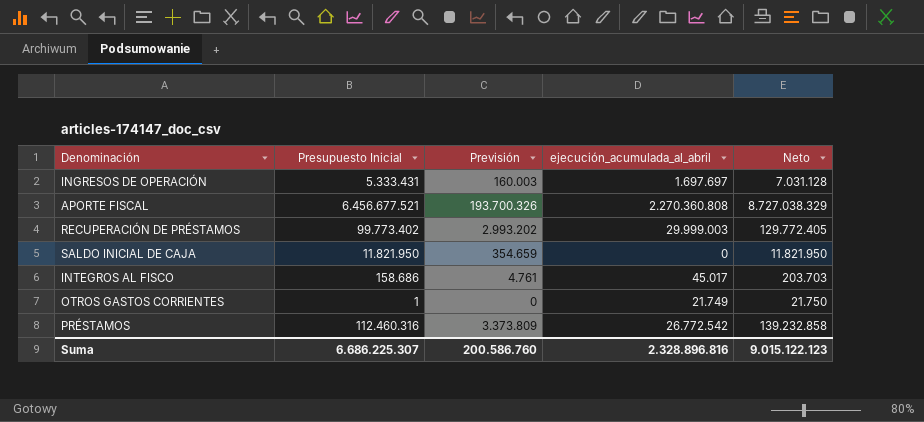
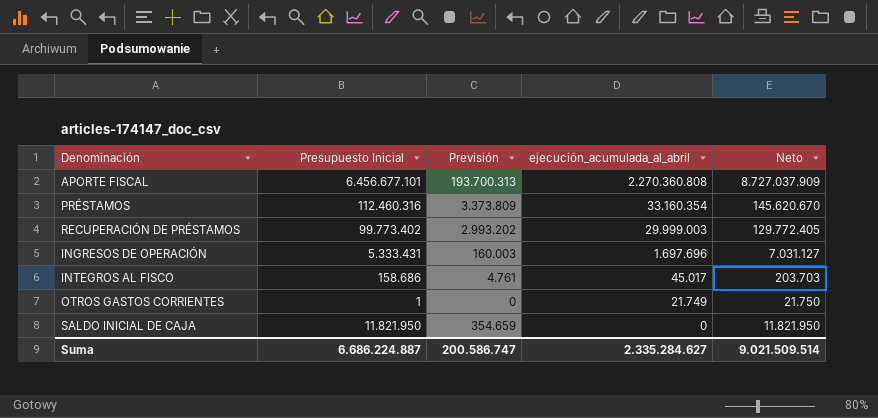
row order: none -> ejecución_acumulada_al_abril descending
APORTE FISCAL | Presupuesto Inicial: 6.456.677.521 -> 6.456.677.101
APORTE FISCAL | Previsión: 193.700.326 -> 193.700.313
APORTE FISCAL | Neto: 8.727.038.329 -> 8.727.037.909
PRÉSTAMOS | ejecución_acumulada_al_abril: 26.772.542 -> 33.160.354
PRÉSTAMOS | Neto: 139.232.858 -> 145.620.670
INGRESOS DE OPERACIÓN | ejecución_acumulada_al_abril: 1.697.697 -> 1.697.696
INGRESOS DE OPERACIÓN | Neto: 7.031.128 -> 7.031.127
Suma | Presupuesto Inicial: 6.686.225.307 -> 6.686.224.887
Suma | Previsión: 200.586.760 -> 200.586.747
Suma | ejecución_acumulada_al_abril: 2.328.896.816 -> 2.335.284.627
Suma | Neto: 9.015.122.123 -> 9.021.509.514

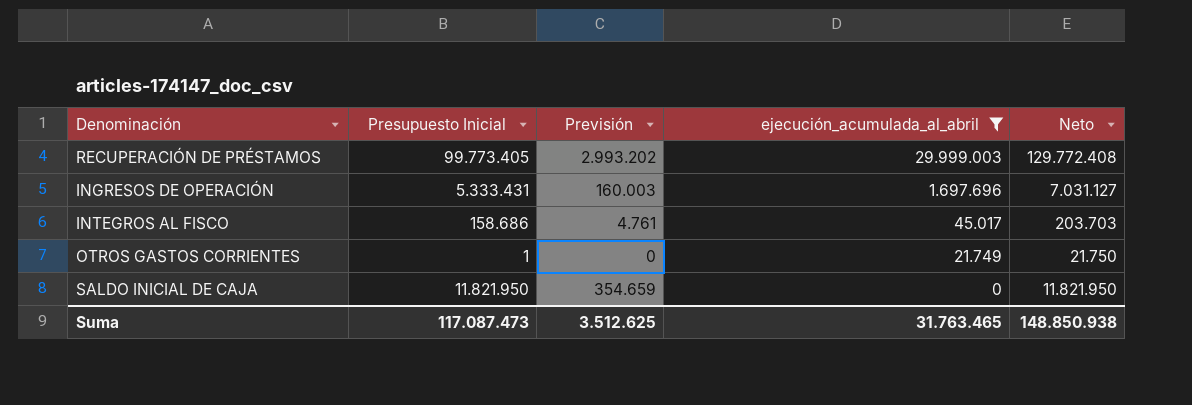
filter: none -> ejecución_acumulada_al_abril <= 29.999.003
RECUPERACIÓN DE PRÉSTAMOS | Presupuesto Inicial: 99.773.402 -> 99.773.405
RECUPERACIÓN DE PRÉSTAMOS | Neto: 129.772.405 -> 129.772.408
Suma | Presupuesto Inicial: 6.686.224.887 -> 117.087.473
Suma | Previsión: 200.586.747 -> 3.512.625
Suma | ejecución_acumulada_al_abril: 2.335.284.627 -> 31.763.465
Suma | Neto: 9.021.509.514 -> 148.850.938

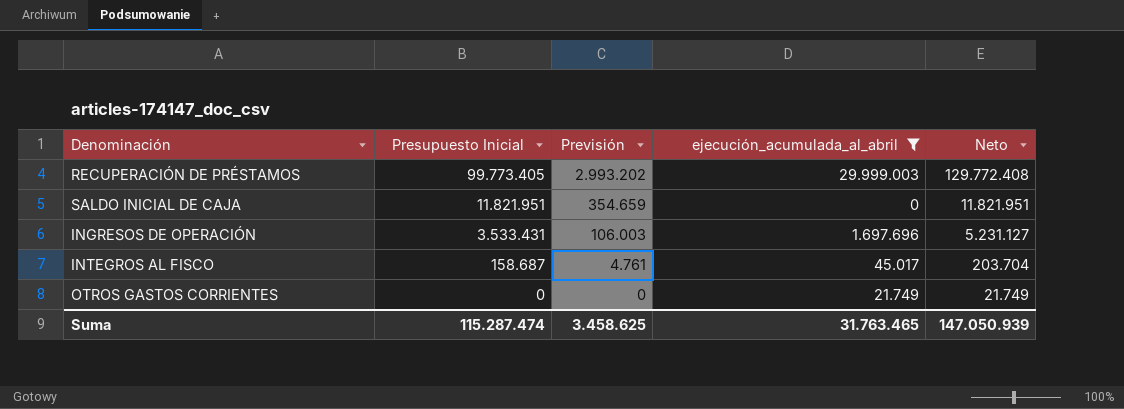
row order: ejecución_acumulada_al_abril descending -> Presupuesto Inicial descending
SALDO INICIAL DE CAJA | Presupuesto Inicial: 11.821.950 -> 11.821.951
SALDO INICIAL DE CAJA | Neto: 11.821.950 -> 11.821.951
INGRESOS DE OPERACIÓN | Presupuesto Inicial: 5.333.431 -> 3.533.431
INGRESOS DE OPERACIÓN | Previsión: 160.003 -> 106.003
INGRESOS DE OPERACIÓN | Neto: 7.031.127 -> 5.231.127
INTEGROS AL FISCO | Presupuesto Inicial: 158.686 -> 158.687
INTEGROS AL FISCO | Neto: 203.703 -> 203.704
OTROS GASTOS CORRIENTES | Presupuesto Inicial: 1 -> 0
OTROS GASTOS CORRIENTES | Neto: 21.750 -> 21.749
Suma | Presupuesto Inicial: 117.087.473 -> 115.287.474
Suma | Previsión: 3.512.625 -> 3.458.625
Suma | Neto: 148.850.938 -> 147.050.939

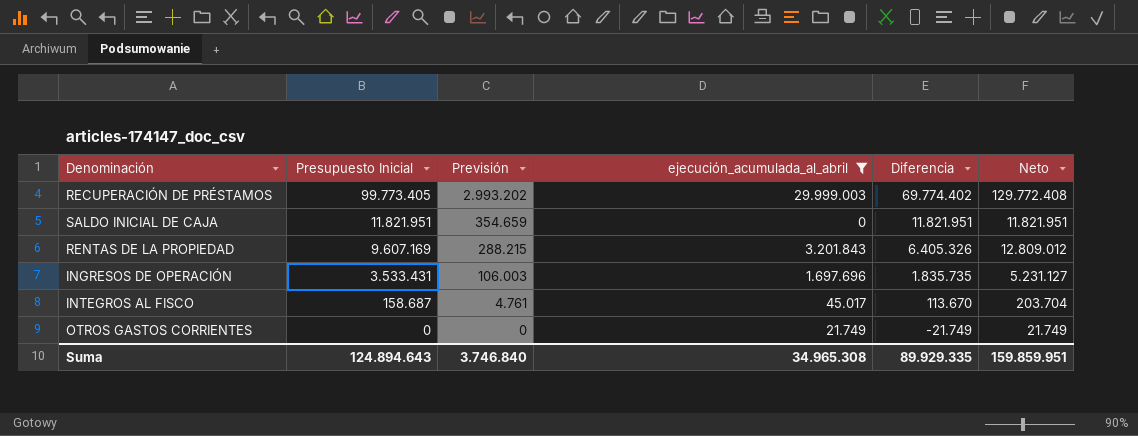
column Diferencia | formula: none -> [Presupuesto Inicial] - [ejecución_acumulada_al_abril]
row RENTAS DE LA PROPIEDAD: none -> 9.607.169 | 288.215 | 3.201.843 | 6.405.326 | 12.809.012
Suma | Presupuesto Inicial: 115.287.474 -> 124.894.643
Suma | Previsión: 3.458.625 -> 3.746.840
Suma | ejecución_acumulada_al_abril: 31.763.465 -> 34.965.308
Suma | Neto: 147.050.939 -> 159.859.951

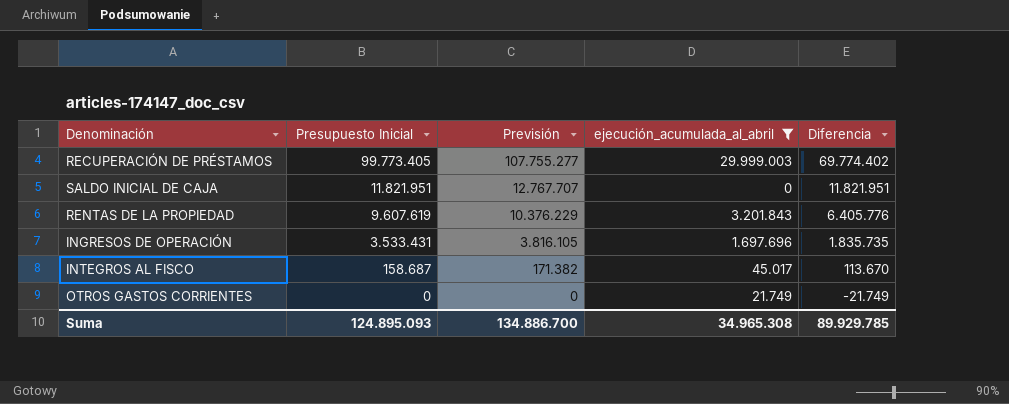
column Neto | formula: [Presupuesto Inicial] + [ejecución_acumulada_al_abril] -> none
column Previsión | formula: [Presupuesto Inicial] * 0,03 -> [Presupuesto Inicial] * 1,08
RENTAS DE LA PROPIEDAD | Presupuesto Inicial: 9.607.169 -> 9.607.619
RENTAS DE LA PROPIEDAD | Diferencia: 6.405.326 -> 6.405.776
Suma | Presupuesto Inicial: 124.894.643 -> 124.895.093
Suma | Previsión: 3.746.840 -> 134.886.700
Suma | Diferencia: 89.929.335 -> 89.929.785

